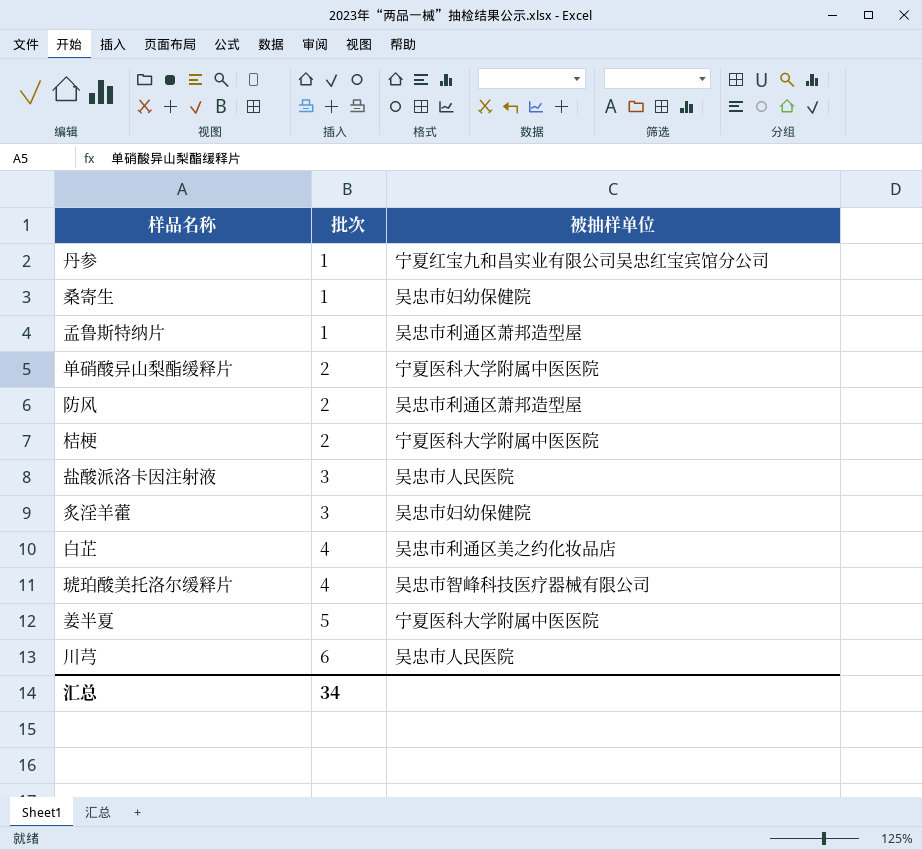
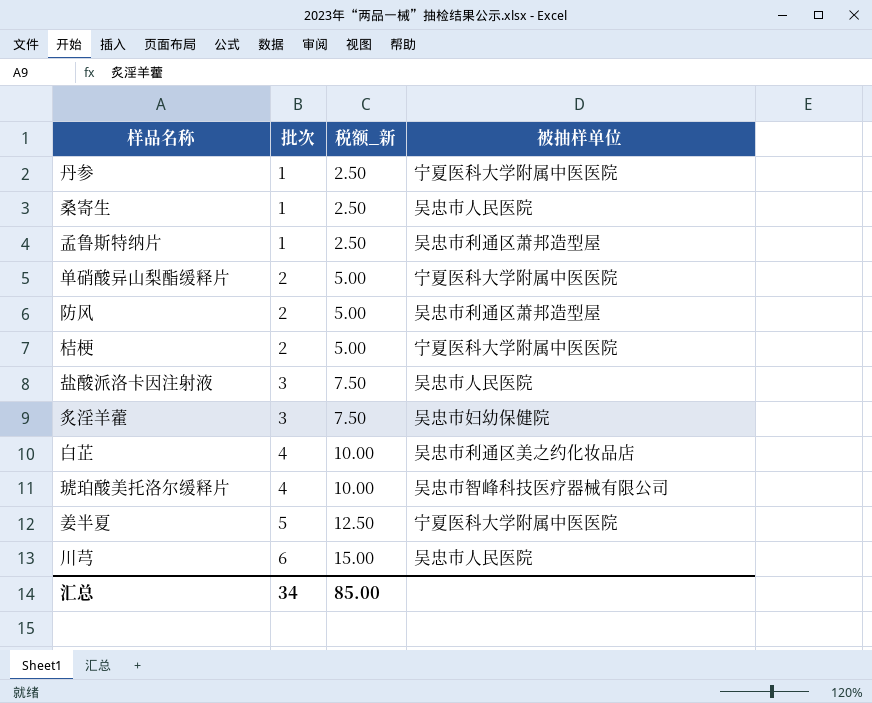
column 税额_新 | formula: none -> [批次] * 2.5
丹参 | 被抽样单位: 宁夏红宝九和昌实业有限公司吴忠红宝宾馆分公司 -> 宁夏医科大学附属中医医院
桑寄生 | 被抽样单位: 吴忠市妇幼保健院 -> 吴忠市人民医院

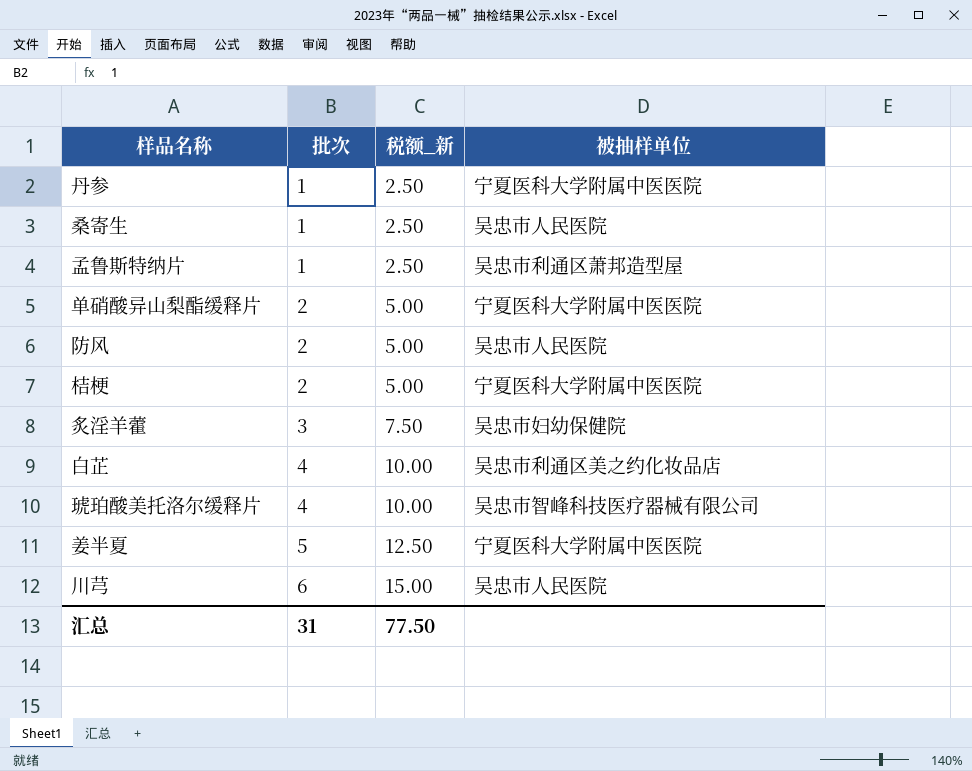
row 盐酸派洛卡因注射液: 3 | 7.50 | 吴忠市人民医院 -> none
防风 | 被抽样单位: 吴忠市利通区萧邦造型屋 -> 吴忠市人民医院
汇总 | 批次: 34 -> 31
汇总 | 税额_新: 85.00 -> 77.50

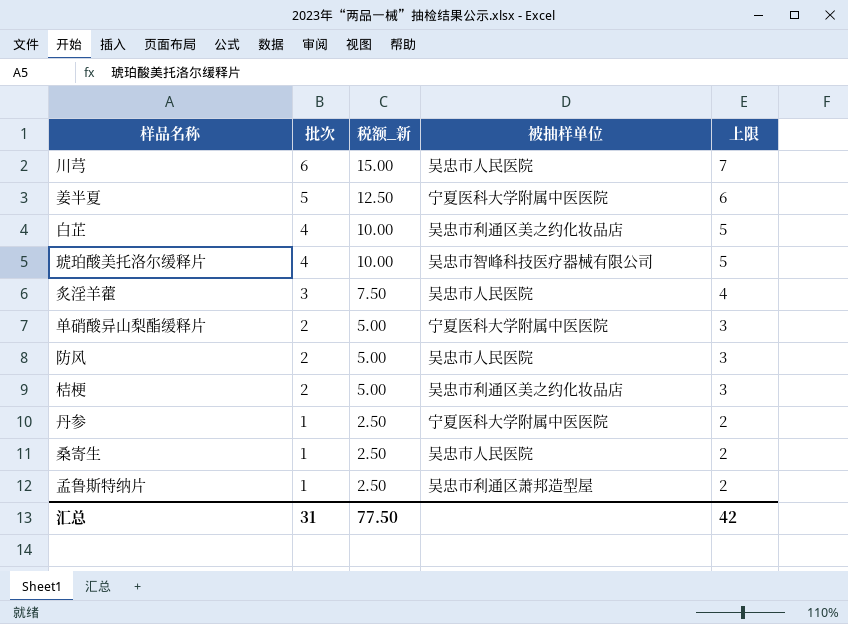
row order: 批次 ascending -> 批次 descending
column 上限 | formula: none -> [批次] + 1
炙淫羊藿 | 被抽样单位: 吴忠市妇幼保健院 -> 吴忠市人民医院
桔梗 | 被抽样单位: 宁夏医科大学附属中医医院 -> 吴忠市利通区美之约化妆品店

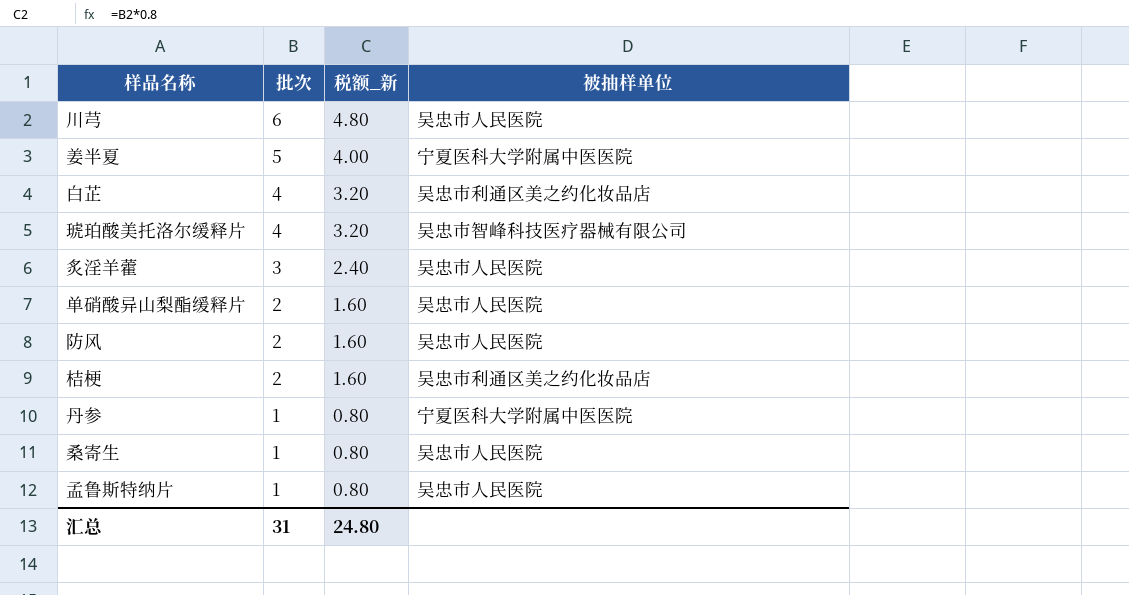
column 上限 | formula: [批次] + 1 -> none
column 税额_新 | formula: [批次] * 2.5 -> [批次] * 0.8
单硝酸异山梨酯缓释片 | 被抽样单位: 宁夏医科大学附属中医医院 -> 吴忠市人民医院
孟鲁斯特纳片 | 被抽样单位: 吴忠市利通区萧邦造型屋 -> 吴忠市人民医院
汇总 | 税额_新: 77.50 -> 24.80

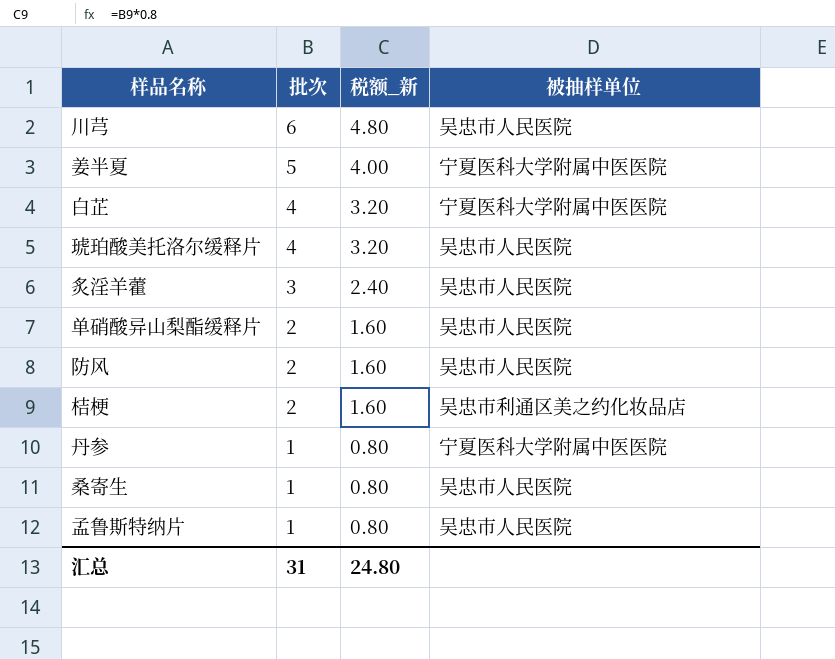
白芷 | 被抽样单位: 吴忠市利通区美之约化妆品店 -> 宁夏医科大学附属中医医院
琥珀酸美托洛尔缓释片 | 被抽样单位: 吴忠市智峰科技医疗器械有限公司 -> 吴忠市人民医院

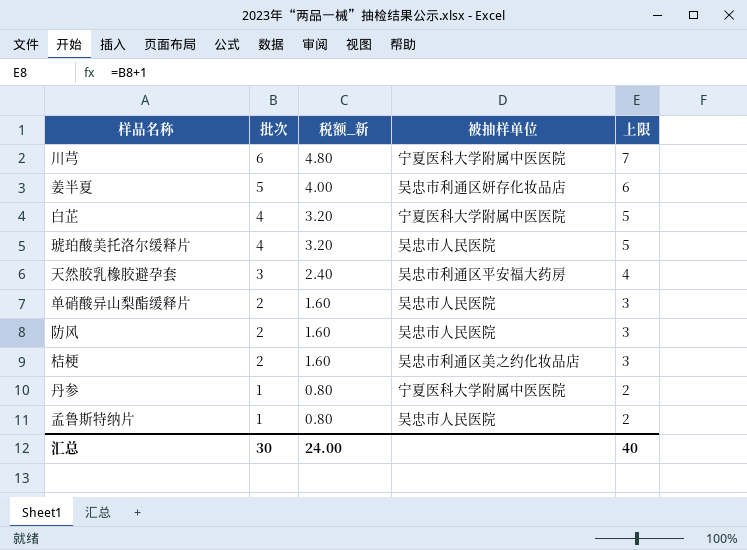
column 上限 | formula: none -> [批次] + 1
row 炙淫羊藿: 3 | 2.40 | 吴忠市人民医院 -> none
row 桑寄生: 1 | 0.80 | 吴忠市人民医院 -> none
川芎 | 被抽样单位: 吴忠市人民医院 -> 宁夏医科大学附属中医医院
姜半夏 | 被抽样单位: 宁夏医科大学附属中医医院 -> 吴忠市利通区妍存化妆品店
row 天然胶乳橡胶避孕套: none -> 3 | 2.40 | 吴忠市利通区平安福大药房 | 4
汇总 | 批次: 31 -> 30
汇总 | 税额_新: 24.80 -> 24.00

